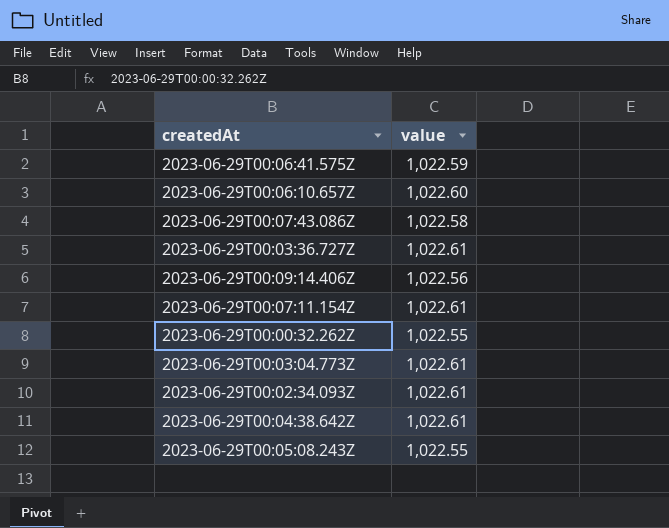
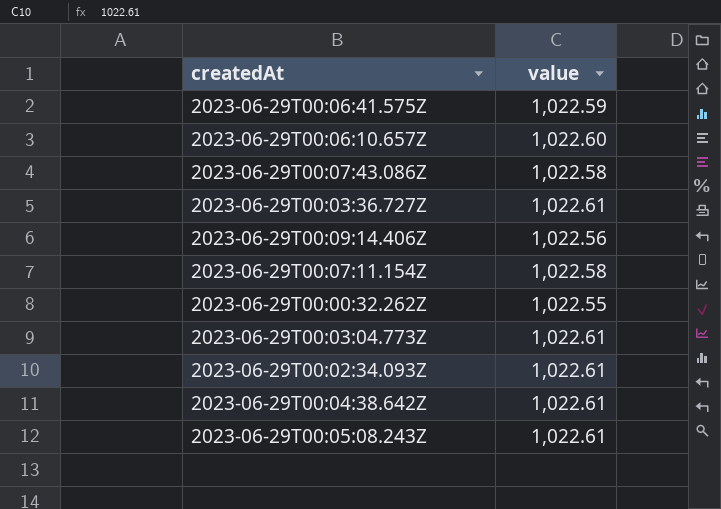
2023-06-29T00:07:11.154Z | value: 1,022.61 -> 1,022.58
2023-06-29T00:05:08.243Z | value: 1,022.55 -> 1,022.61

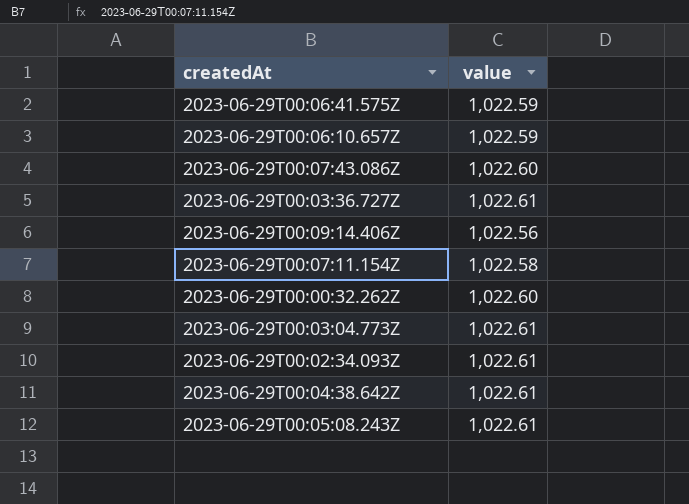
2023-06-29T00:06:10.657Z | value: 1,022.60 -> 1,022.59
2023-06-29T00:07:43.086Z | value: 1,022.58 -> 1,022.60
2023-06-29T00:00:32.262Z | value: 1,022.55 -> 1,022.60

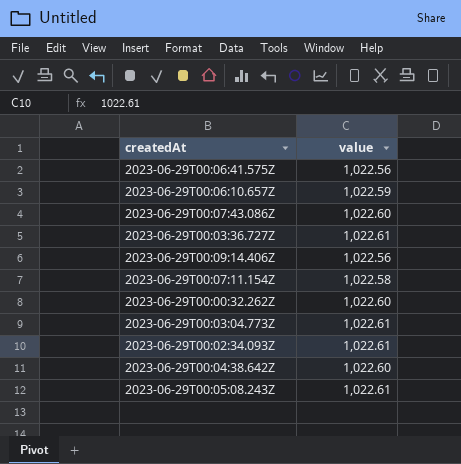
2023-06-29T00:06:41.575Z | value: 1,022.59 -> 1,022.56
2023-06-29T00:04:38.642Z | value: 1,022.61 -> 1,022.60

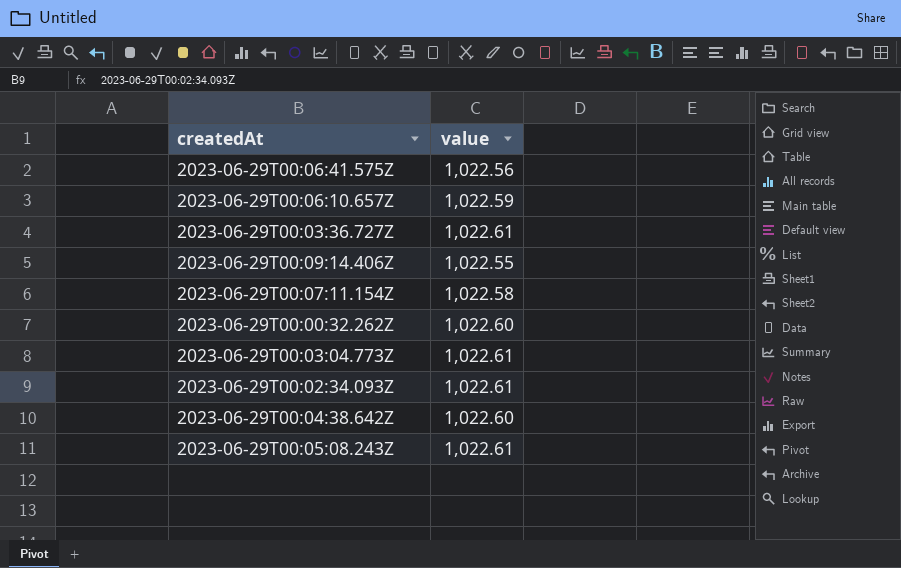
row 2023-06-29T00:07:43.086Z: 1,022.60 -> none
2023-06-29T00:09:14.406Z | value: 1,022.56 -> 1,022.55

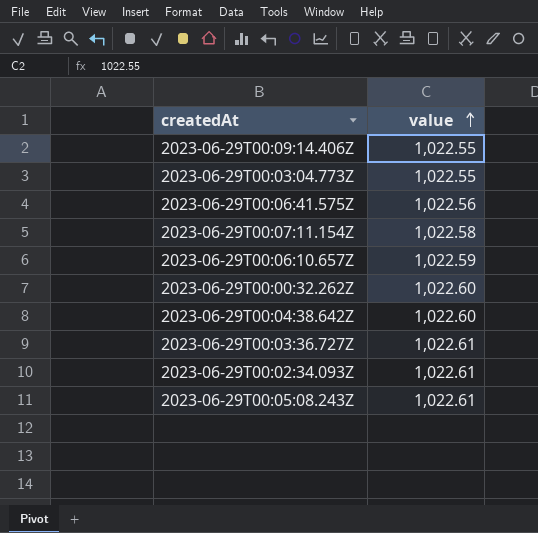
row order: none -> value ascending
2023-06-29T00:03:04.773Z | value: 1,022.61 -> 1,022.55

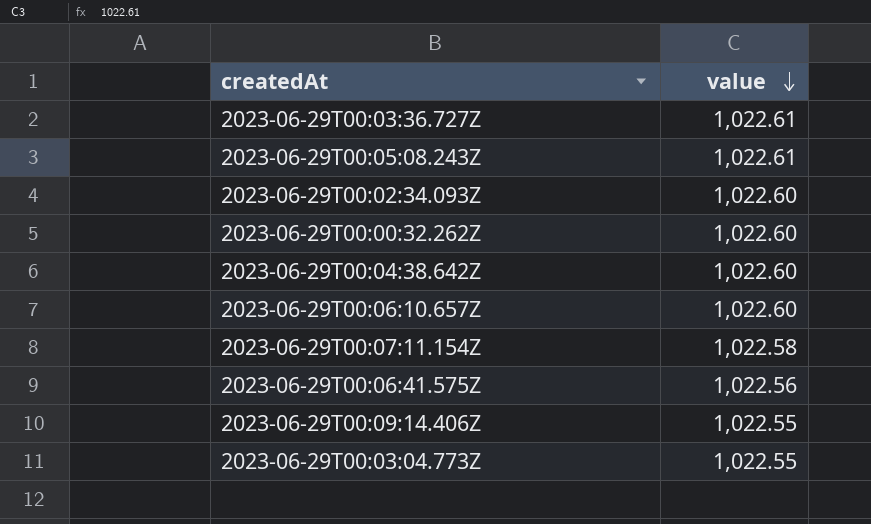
row order: value ascending -> value descending
2023-06-29T00:02:34.093Z | value: 1,022.61 -> 1,022.60
2023-06-29T00:06:10.657Z | value: 1,022.59 -> 1,022.60

